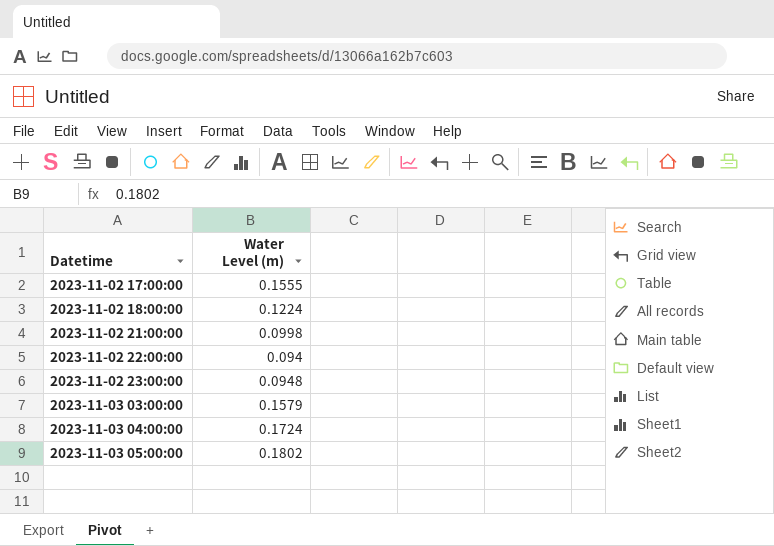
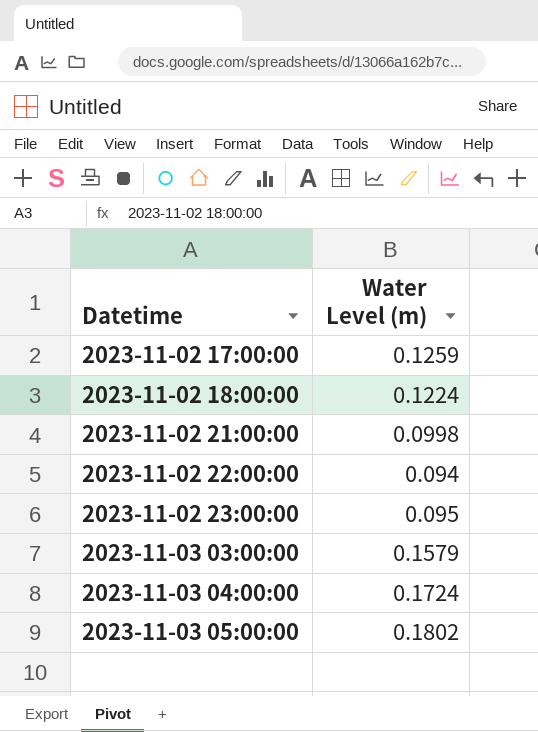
2023-11-02 17:00:00 | Water Level (m): 0.1555 -> 0.1259
2023-11-02 23:00:00 | Water Level (m): 0.0948 -> 0.095

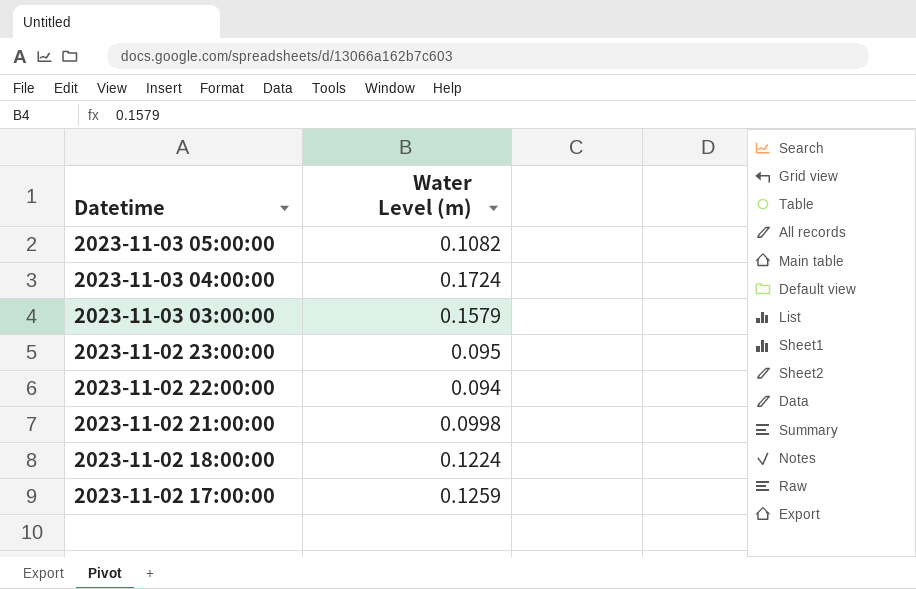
row order: Datetime ascending -> Datetime descending
2023-11-03 05:00:00 | Water Level (m): 0.1802 -> 0.1082

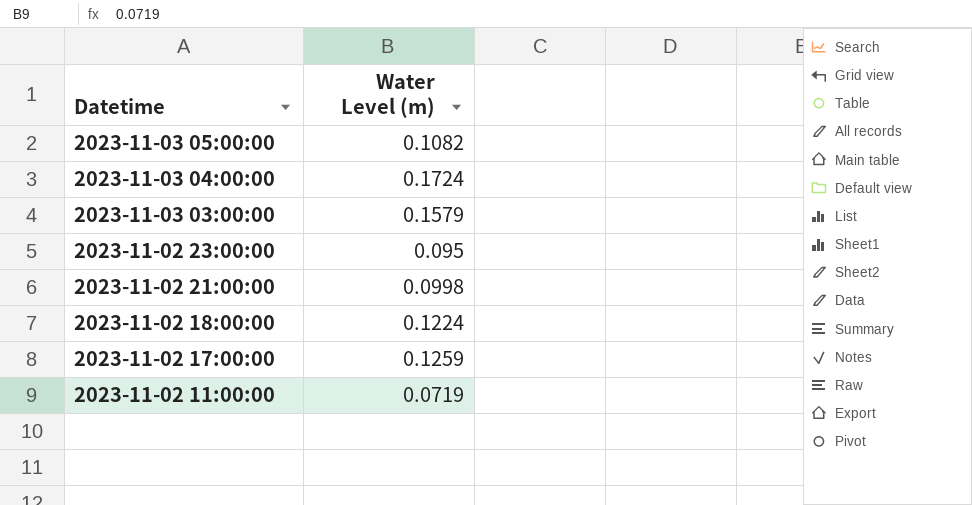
row 2023-11-02 22:00:00: 0.094 -> none
row 2023-11-02 11:00:00: none -> 0.0719

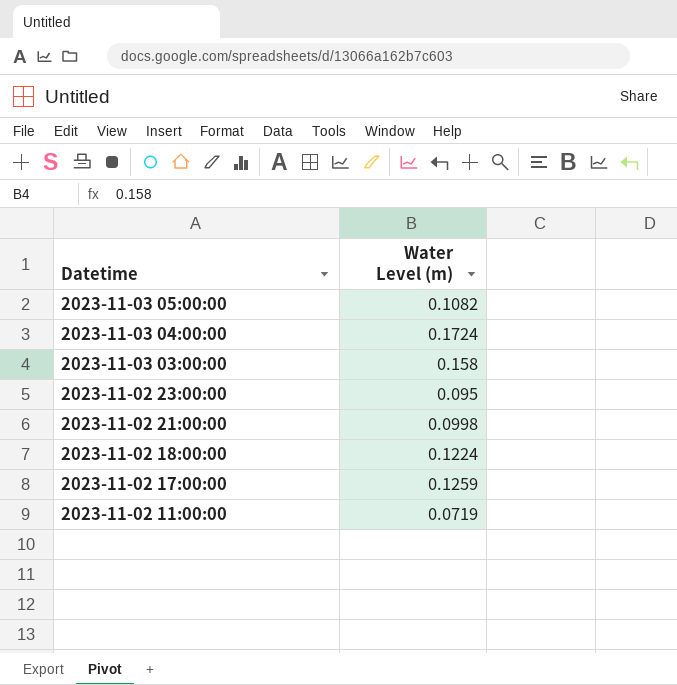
2023-11-03 03:00:00 | Water Level (m): 0.1579 -> 0.158

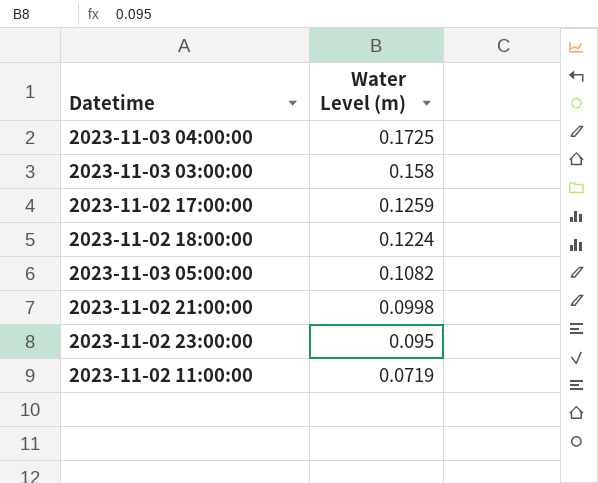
row order: Datetime descending -> Water Level (m) descending
2023-11-03 04:00:00 | Water Level (m): 0.1724 -> 0.1725

